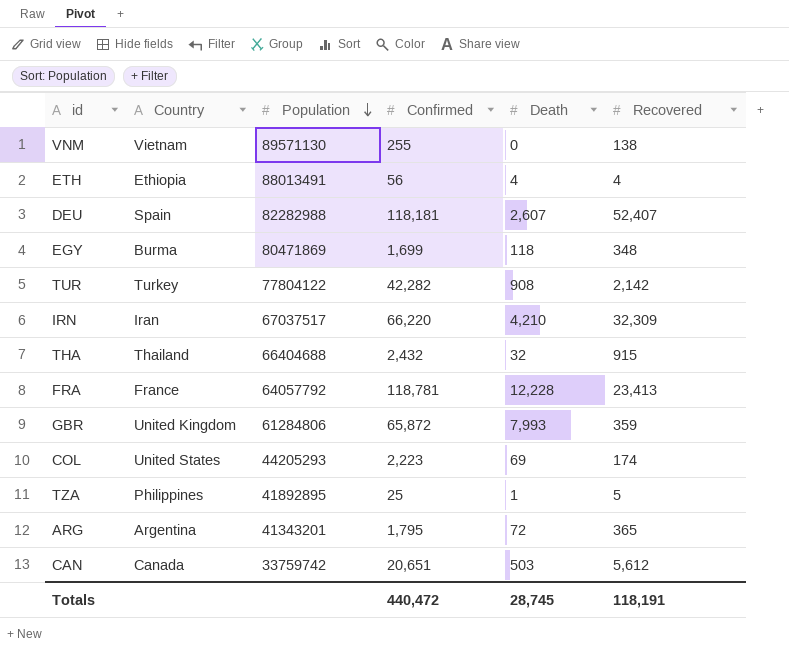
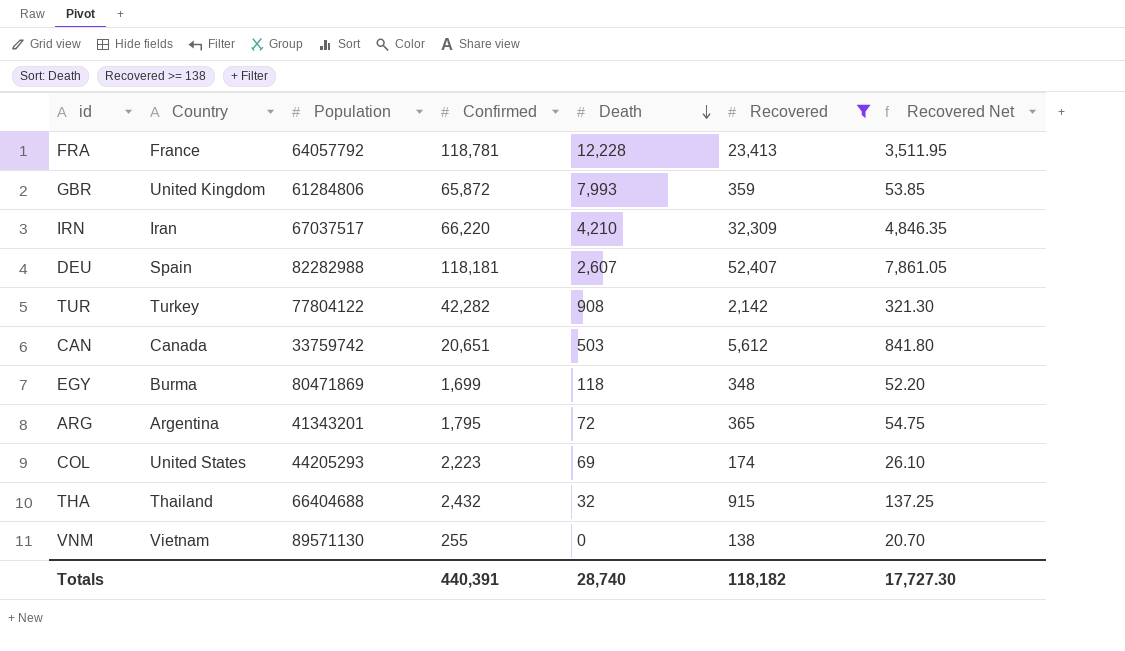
filter: none -> Recovered >= 138
row order: Population descending -> Death descending
column Recovered Net | formula: none -> [Recovered] * 0.15
Totals | Confirmed: 440,472 -> 440,391
Totals | Death: 28,745 -> 28,740
Totals | Recovered: 118,191 -> 118,182

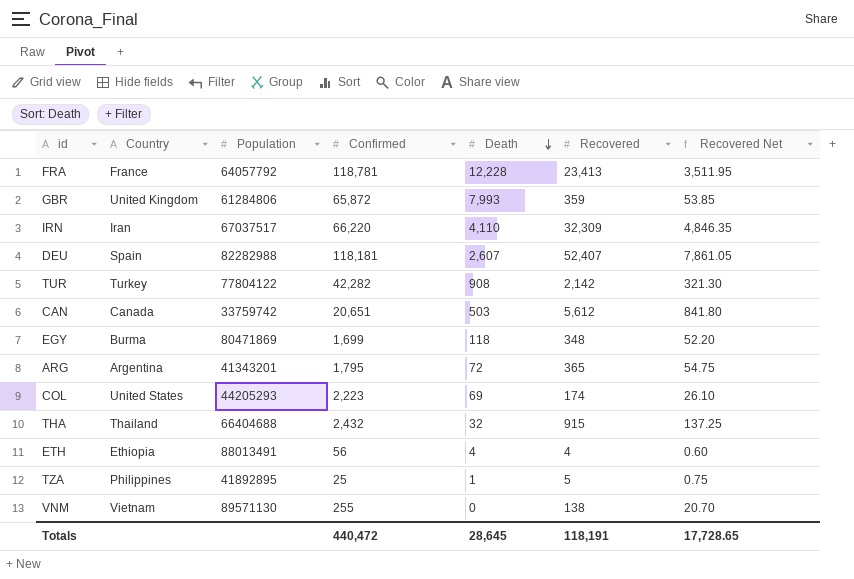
filter: Recovered >= 138 -> none
IRN | Death: 4,210 -> 4,110
Totals | Confirmed: 440,391 -> 440,472
Totals | Death: 28,740 -> 28,645
Totals | Recovered: 118,182 -> 118,191
Totals | Recovered Net: 17,727.30 -> 17,728.65

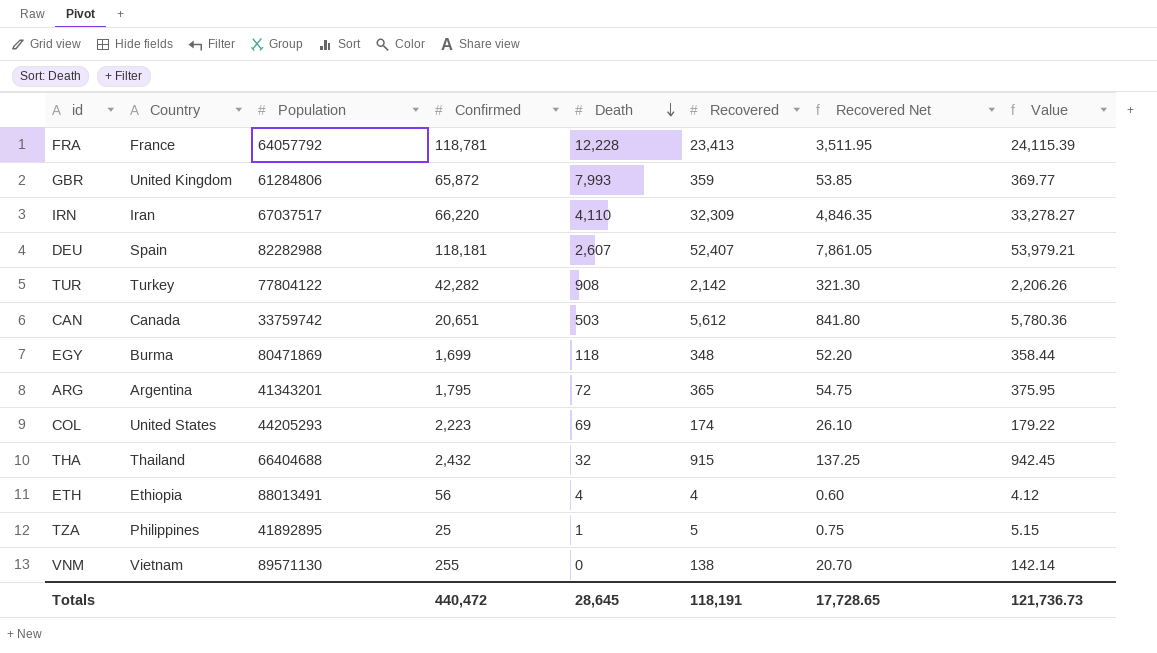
column Value | formula: none -> [Recovered] * 1.03

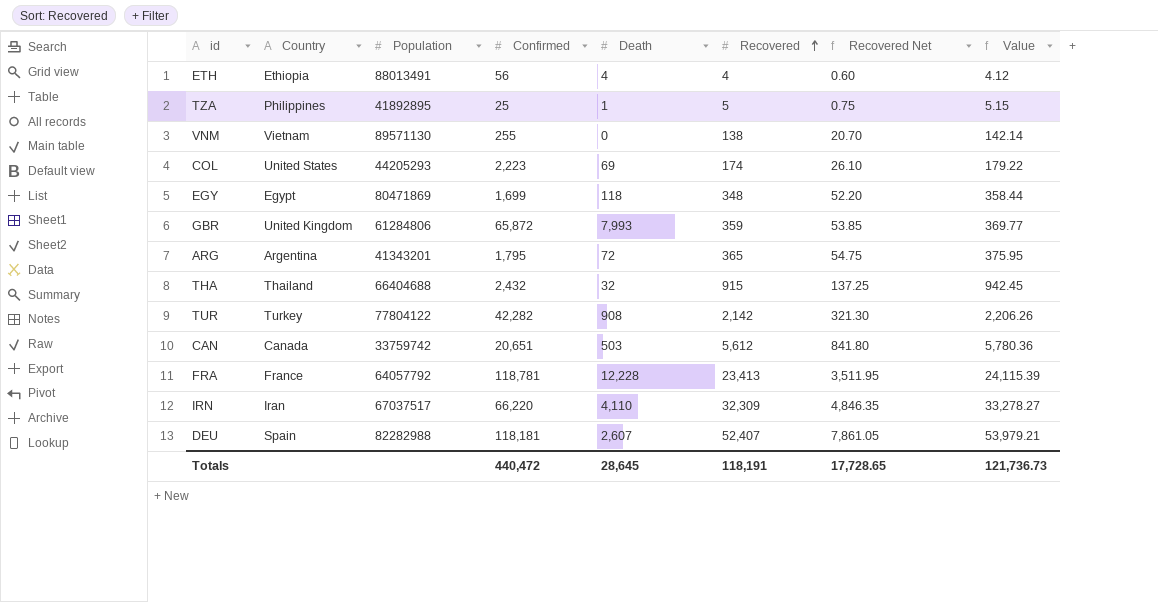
row order: Death descending -> Recovered ascending
EGY | Country: Burma -> Egypt

